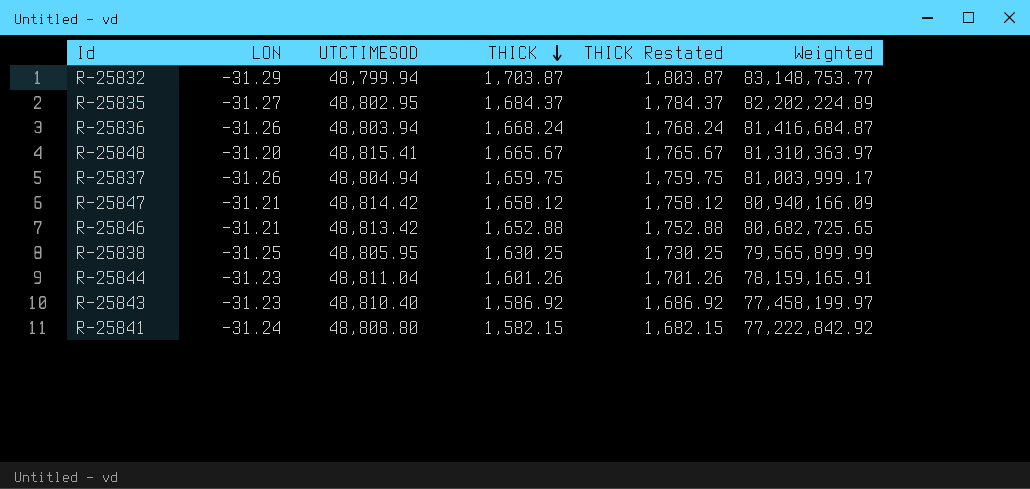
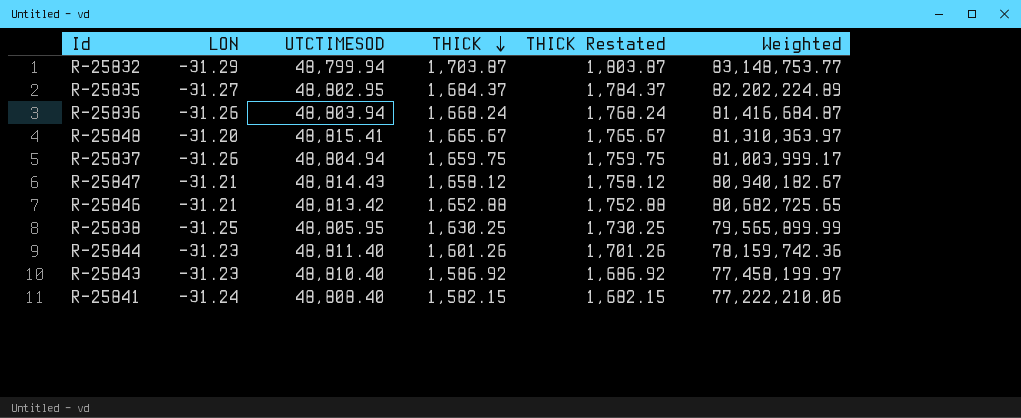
R-25847 | UTCTIMESOD: 48,814.42 -> 48,814.43
R-25847 | Weighted: 80,940,166.09 -> 80,940,182.67
R-25844 | UTCTIMESOD: 48,811.04 -> 48,811.40
R-25844 | Weighted: 78,159,165.91 -> 78,159,742.36
R-25841 | UTCTIMESOD: 48,808.80 -> 48,808.40
R-25841 | Weighted: 77,222,842.92 -> 77,222,210.06

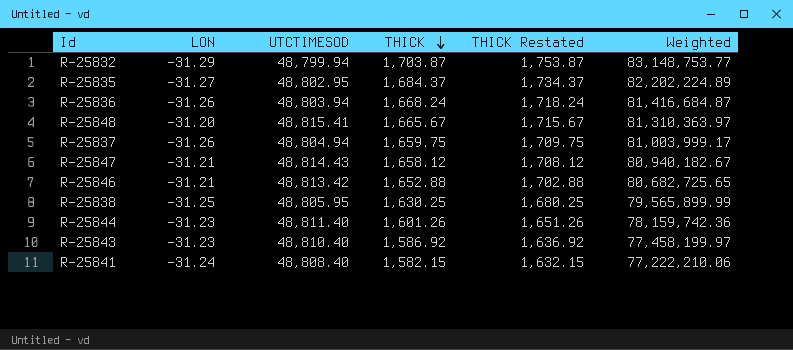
column THICK Restated | formula: [THICK] + 100 -> [THICK] + 50

